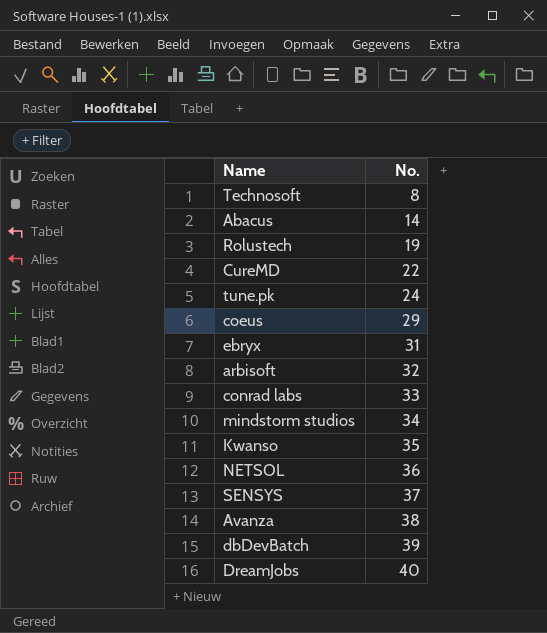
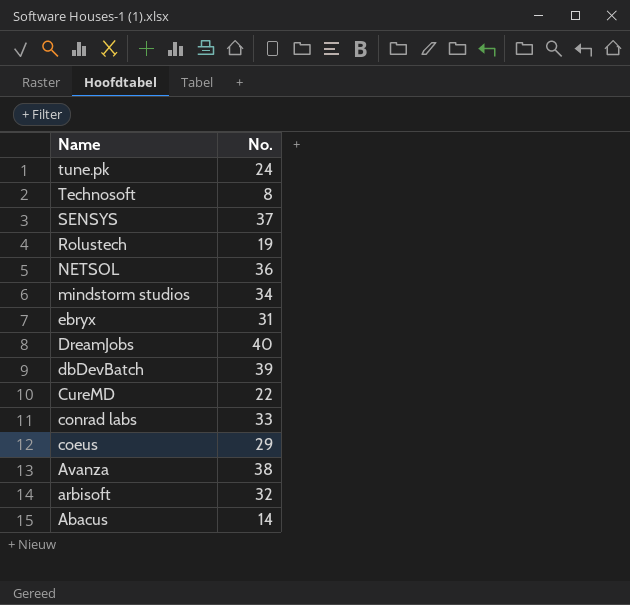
row order: No. ascending -> Name descending
row Kwanso: 35 -> none

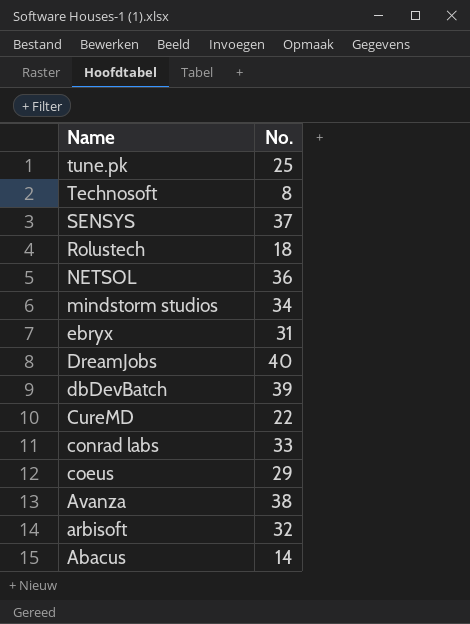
tune.pk | No.: 24 -> 25
Rolustech | No.: 19 -> 18

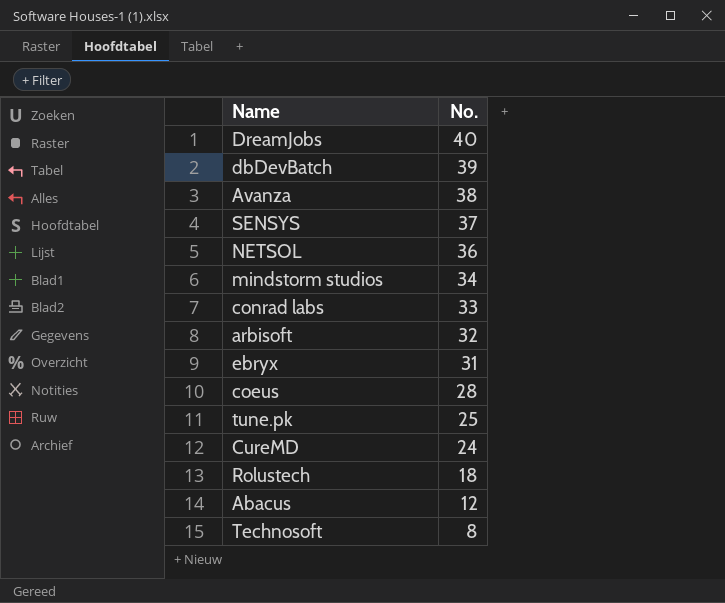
row order: Name descending -> No. descending
coeus | No.: 29 -> 28
CureMD | No.: 22 -> 24
Abacus | No.: 14 -> 12

